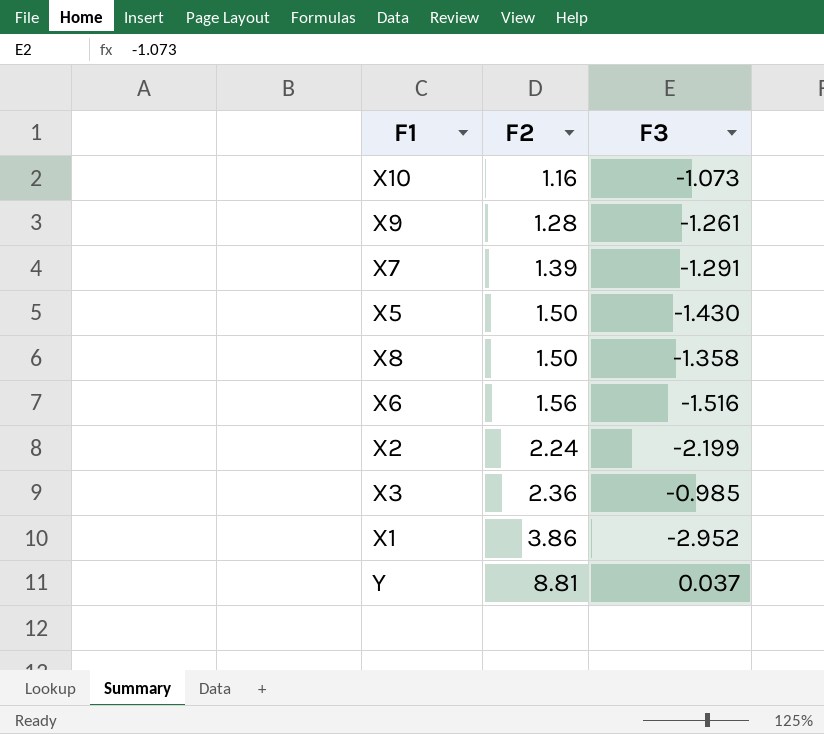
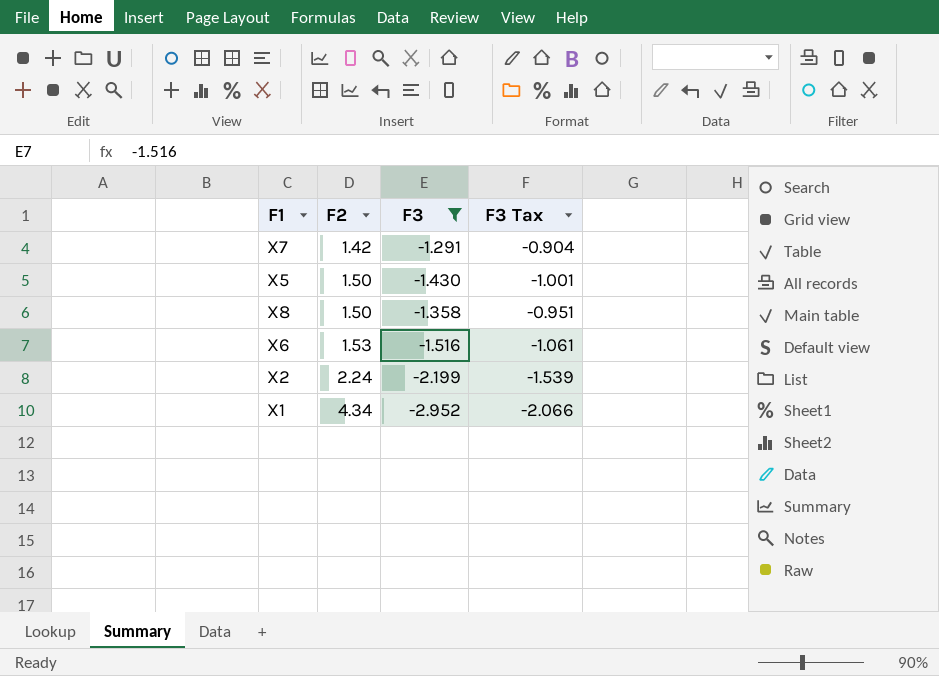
filter: none -> F3 <= -1.291
column F3 Tax | formula: none -> [F3] * 0.7
X7 | F2: 1.39 -> 1.42
X6 | F2: 1.56 -> 1.53
X1 | F2: 3.86 -> 4.34

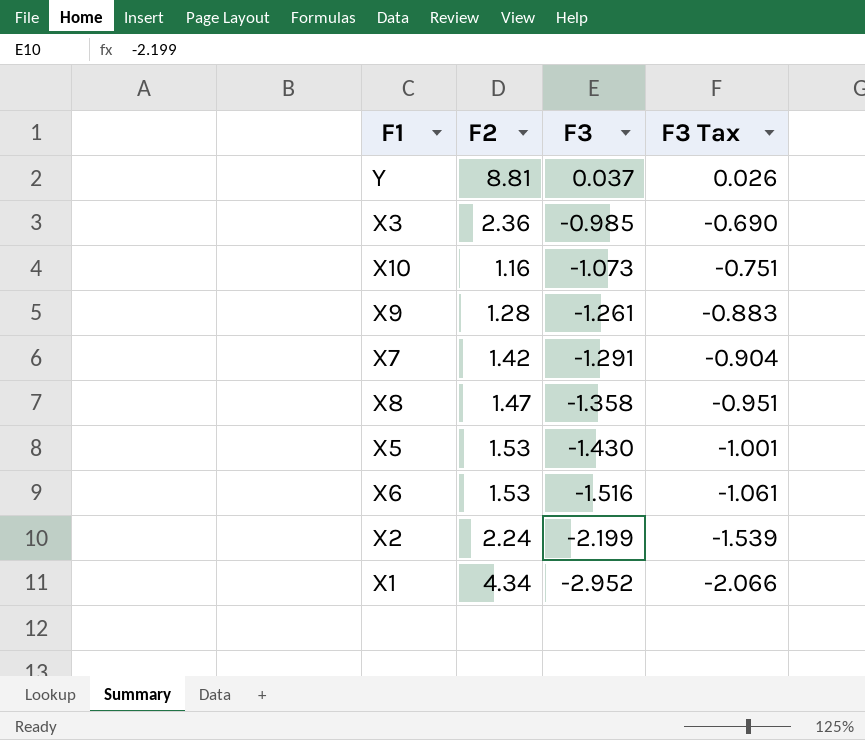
filter: F3 <= -1.291 -> none
row order: F2 ascending -> F3 descending
X8 | F2: 1.50 -> 1.47
X5 | F2: 1.50 -> 1.53

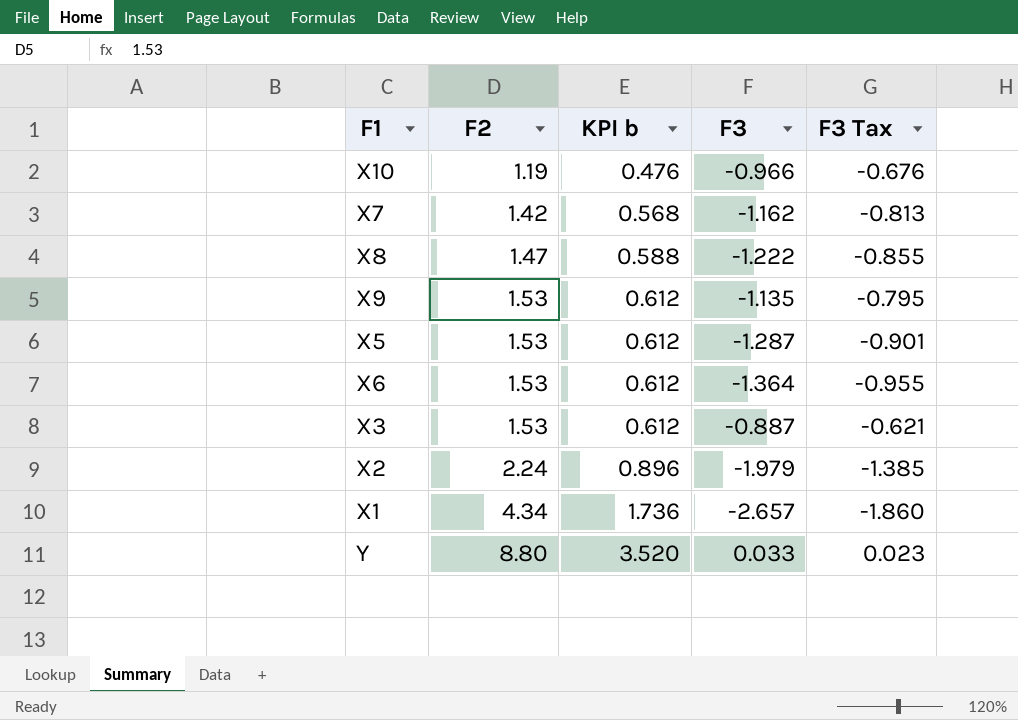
row order: F3 descending -> F2 ascending
column KPI b | formula: none -> [F2] * 0.4
X10 | F2: 1.16 -> 1.19
X10 | F3: -1.073 -> -0.966
X10 | F3 Tax: -0.751 -> -0.676
X7 | F3: -1.291 -> -1.162
X7 | F3 Tax: -0.904 -> -0.813
X8 | F3: -1.358 -> -1.222
X8 | F3 Tax: -0.951 -> -0.855
X9 | F2: 1.28 -> 1.53
X9 | F3: -1.261 -> -1.135
X9 | F3 Tax: -0.883 -> -0.795
X5 | F3: -1.430 -> -1.287
X5 | F3 Tax: -1.001 -> -0.901
X6 | F3: -1.516 -> -1.364
X6 | F3 Tax: -1.061 -> -0.955
X3 | F2: 2.36 -> 1.53
X3 | F3: -0.985 -> -0.887
X3 | F3 Tax: -0.690 -> -0.621
X2 | F3: -2.199 -> -1.979
X2 | F3 Tax: -1.539 -> -1.385
X1 | F3: -2.952 -> -2.657
X1 | F3 Tax: -2.066 -> -1.860
Y | F2: 8.81 -> 8.80
Y | F3: 0.037 -> 0.033
Y | F3 Tax: 0.026 -> 0.023

